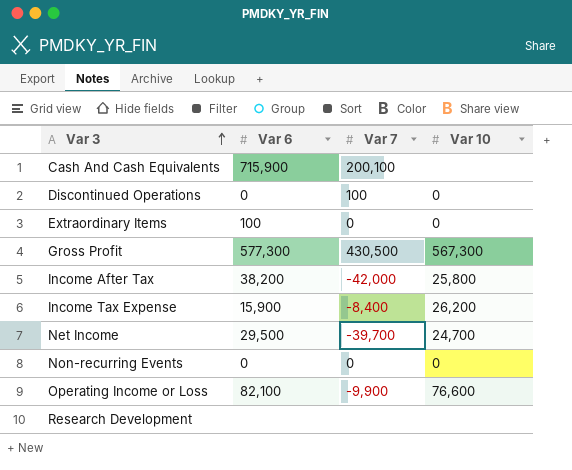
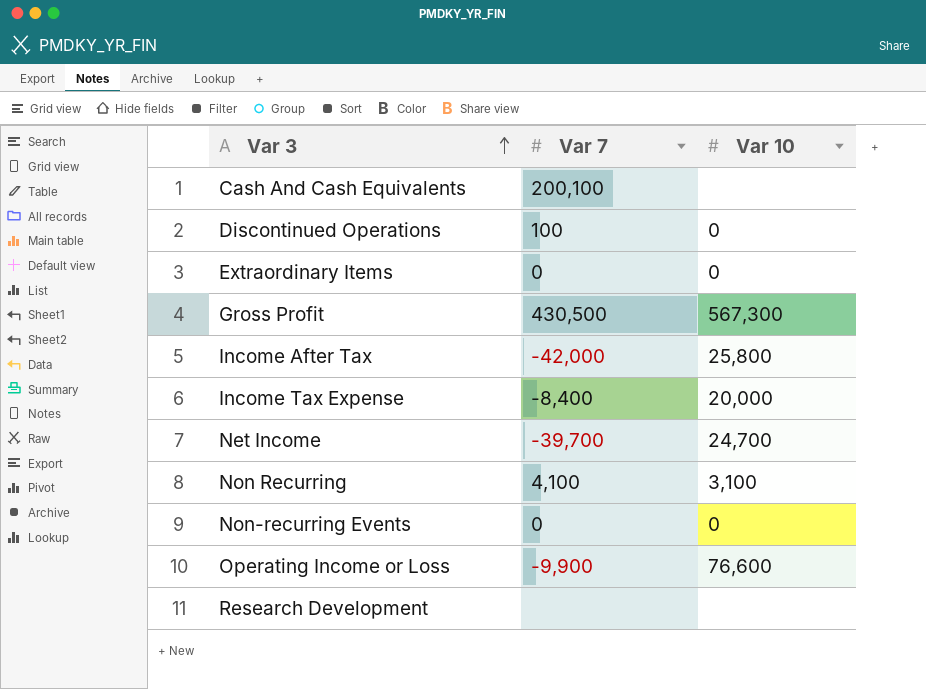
column Var 6 | position: 2 -> none
Income Tax Expense | Var 10: 26,200 -> 20,000
row Non Recurring: none -> 4,100 | 3,100

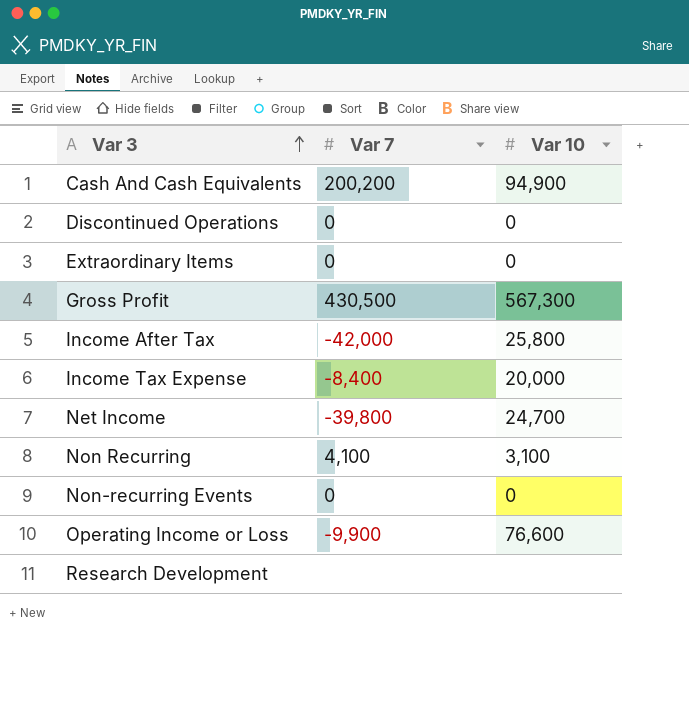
Cash And Cash Equivalents | Var 7: 200,100 -> 200,200
Cash And Cash Equivalents | Var 10: none -> 94,900
Discontinued Operations | Var 7: 100 -> 0
Net Income | Var 7: -39,700 -> -39,800

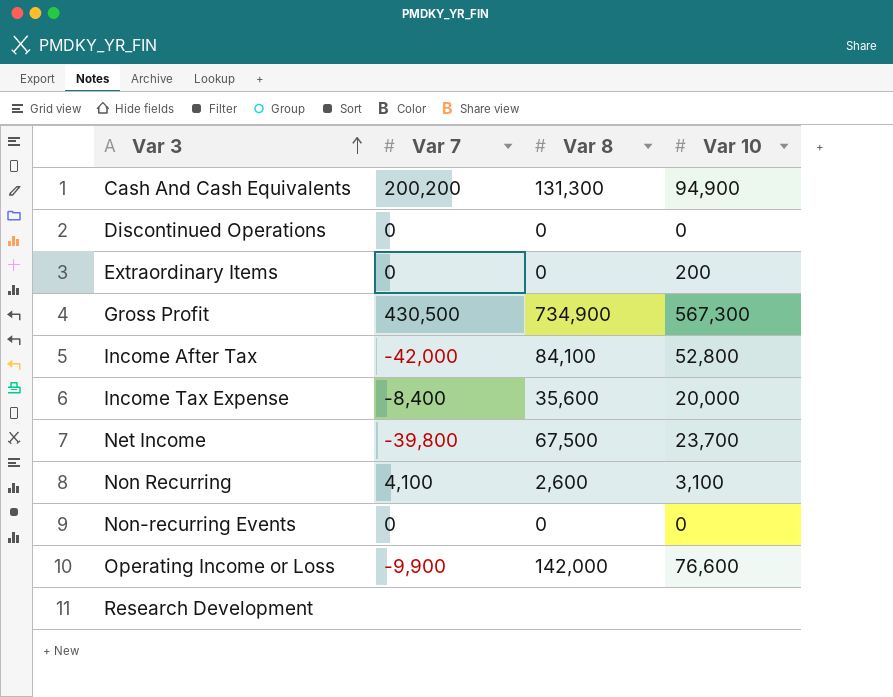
column Var 8 | position: none -> 3
Extraordinary Items | Var 10: 0 -> 200
Income After Tax | Var 10: 25,800 -> 52,800
Net Income | Var 10: 24,700 -> 23,700

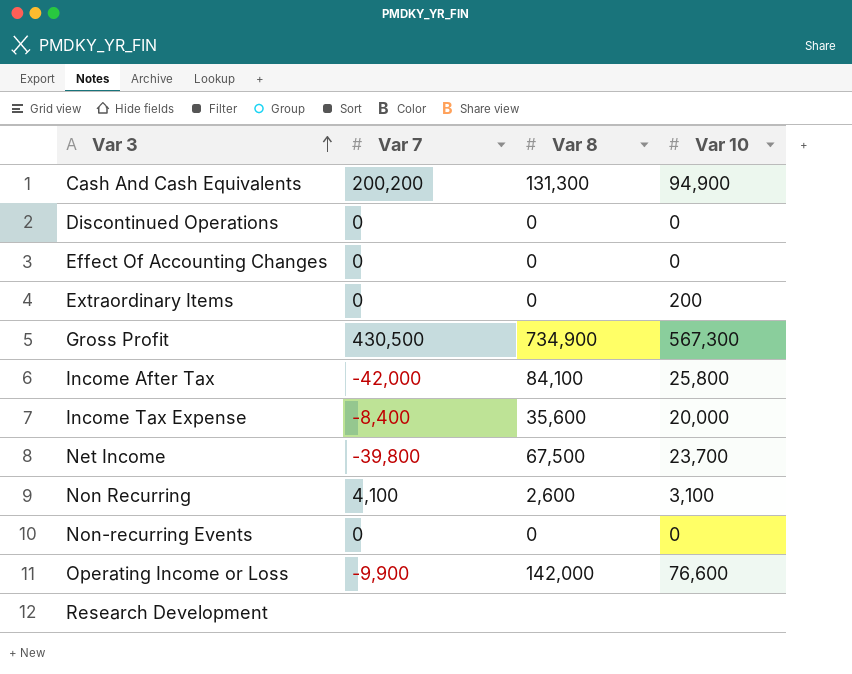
row Effect Of Accounting Changes: none -> 0 | 0 | 0
Income After Tax | Var 10: 52,800 -> 25,800

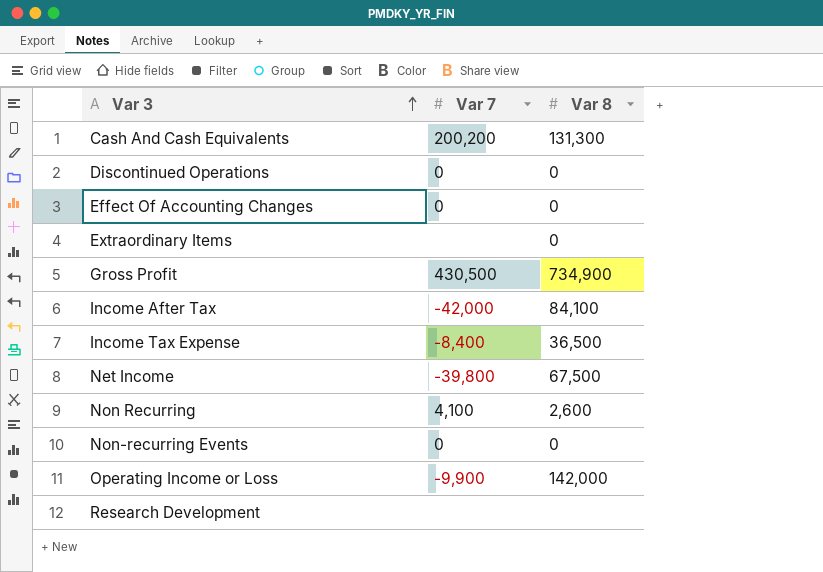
column Var 10 | position: 4 -> none
Extraordinary Items | Var 7: 0 -> none
Income Tax Expense | Var 8: 35,600 -> 36,500

